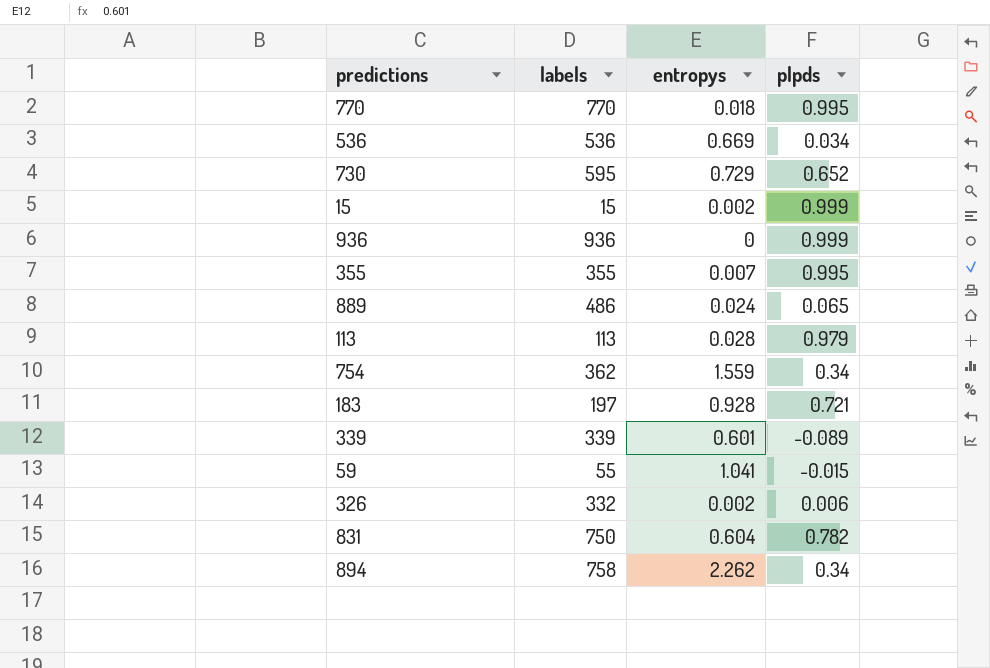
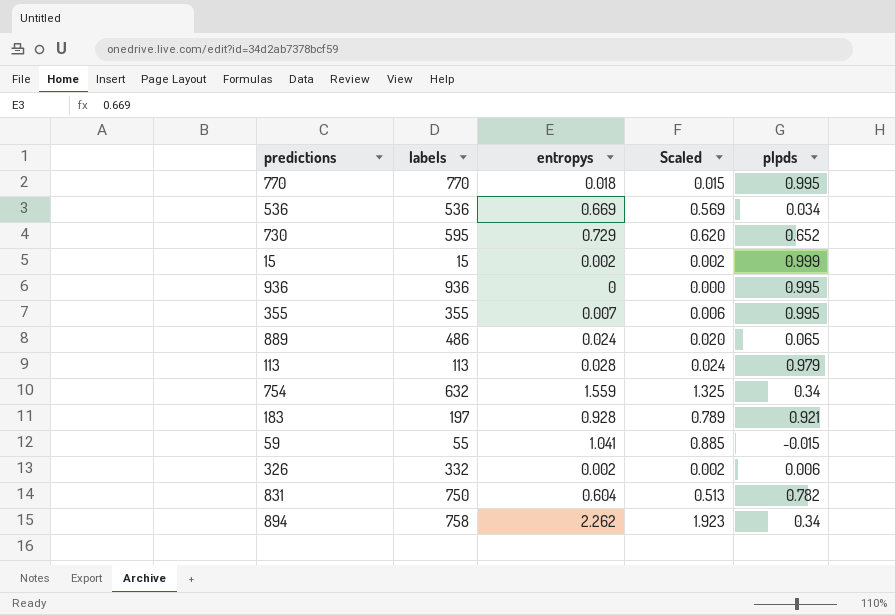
column Scaled | formula: none -> [entropys] * 0.85
row 339: 339 | 0.601 | -0.089 -> none
936 | plpds: 0.999 -> 0.995
754 | labels: 362 -> 632
183 | plpds: 0.721 -> 0.921

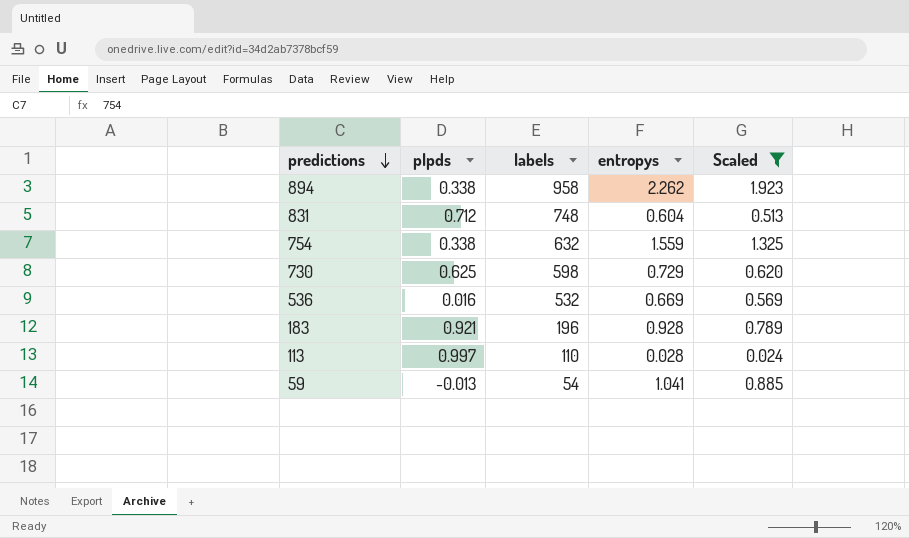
filter: none -> Scaled >= 0.024
row order: none -> predictions descending
column plpds | position: 5 -> 2
894 | plpds: 0.34 -> 0.338
894 | labels: 758 -> 958
831 | plpds: 0.782 -> 0.712
831 | labels: 750 -> 748
754 | plpds: 0.34 -> 0.338
730 | plpds: 0.652 -> 0.625
730 | labels: 595 -> 598
536 | plpds: 0.034 -> 0.016
536 | labels: 536 -> 532
183 | labels: 197 -> 196
113 | plpds: 0.979 -> 0.997
113 | labels: 113 -> 110
59 | plpds: -0.015 -> -0.013
59 | labels: 55 -> 54

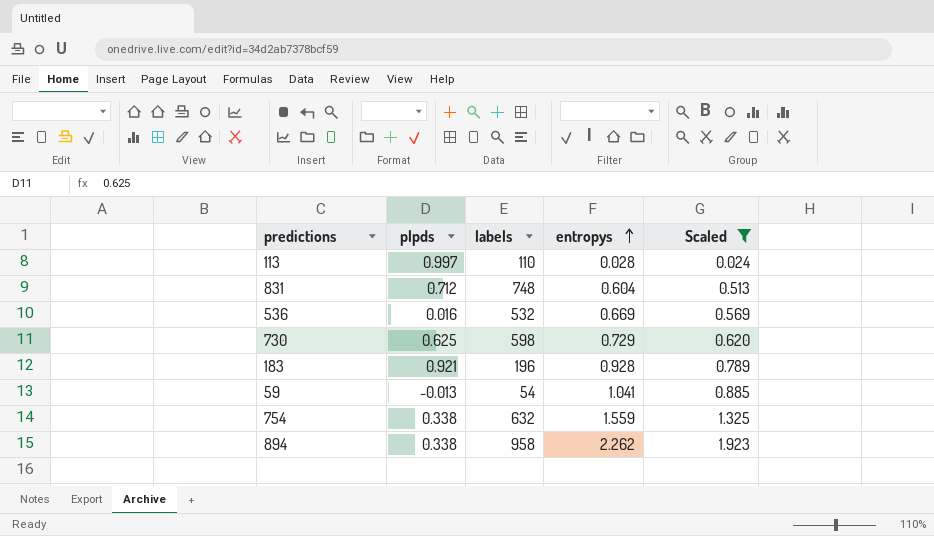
row order: predictions descending -> entropys ascending

